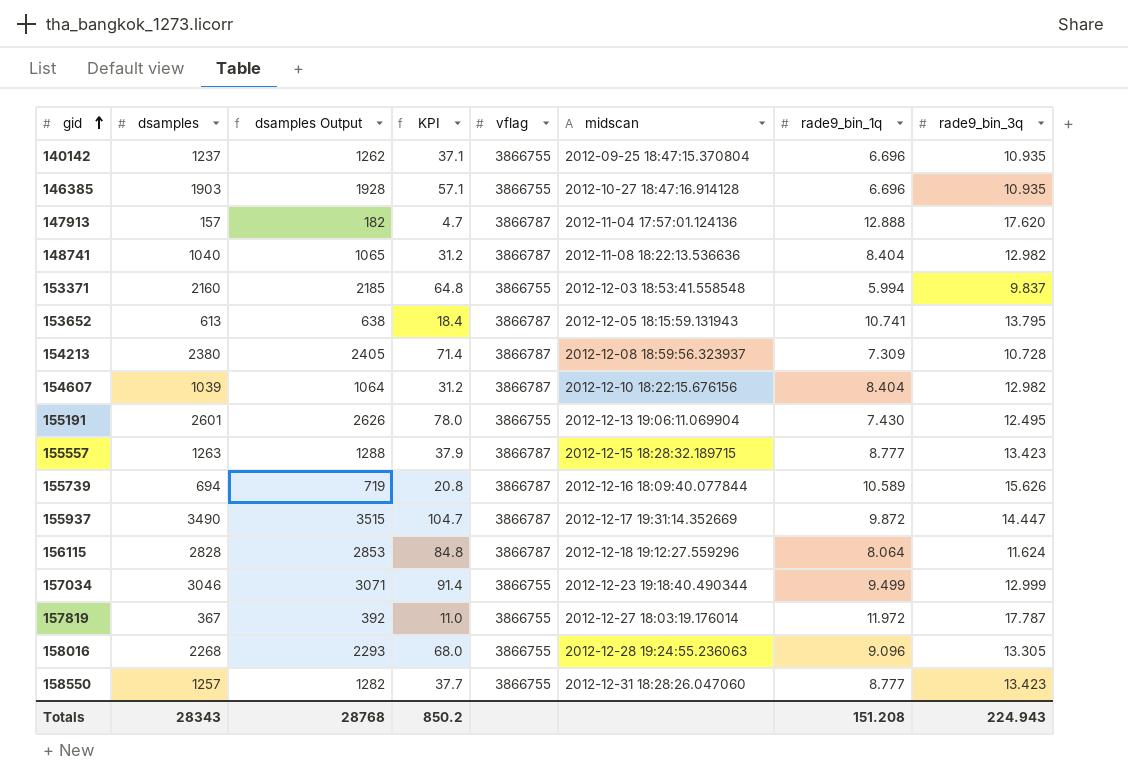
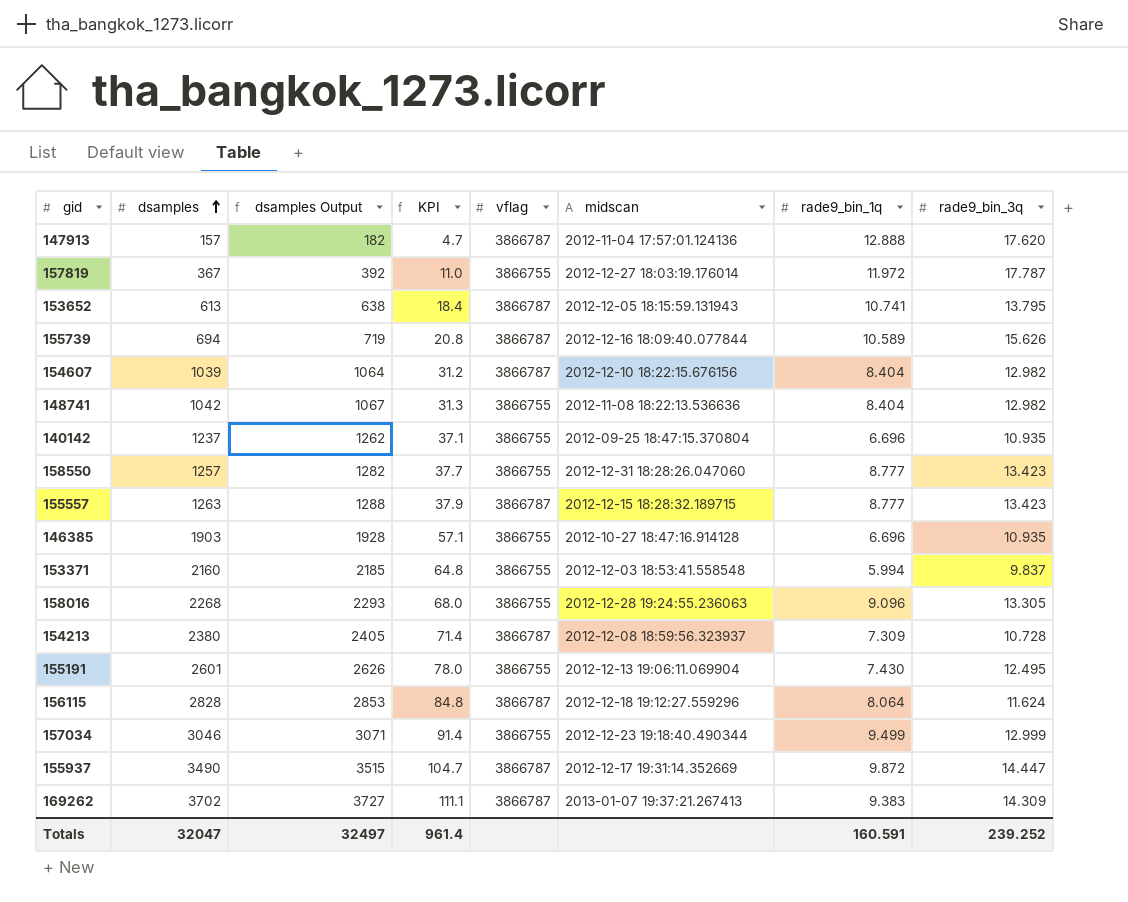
row order: gid ascending -> dsamples ascending
148741 | dsamples: 1040 -> 1042
148741 | dsamples Output: 1065 -> 1067
148741 | KPI: 31.2 -> 31.3
148741 | vflag: 3866787 -> 3866755
row 169262: none -> 3702 | 3727 | 111.1 | 3866787 | 2013-01-07 19:37:21.267413 | 9.383 | 14.309
Totals | dsamples: 28343 -> 32047
Totals | dsamples Output: 28768 -> 32497
Totals | KPI: 850.2 -> 961.4
Totals | rade9_bin_1q: 151.208 -> 160.591
Totals | rade9_bin_3q: 224.943 -> 239.252

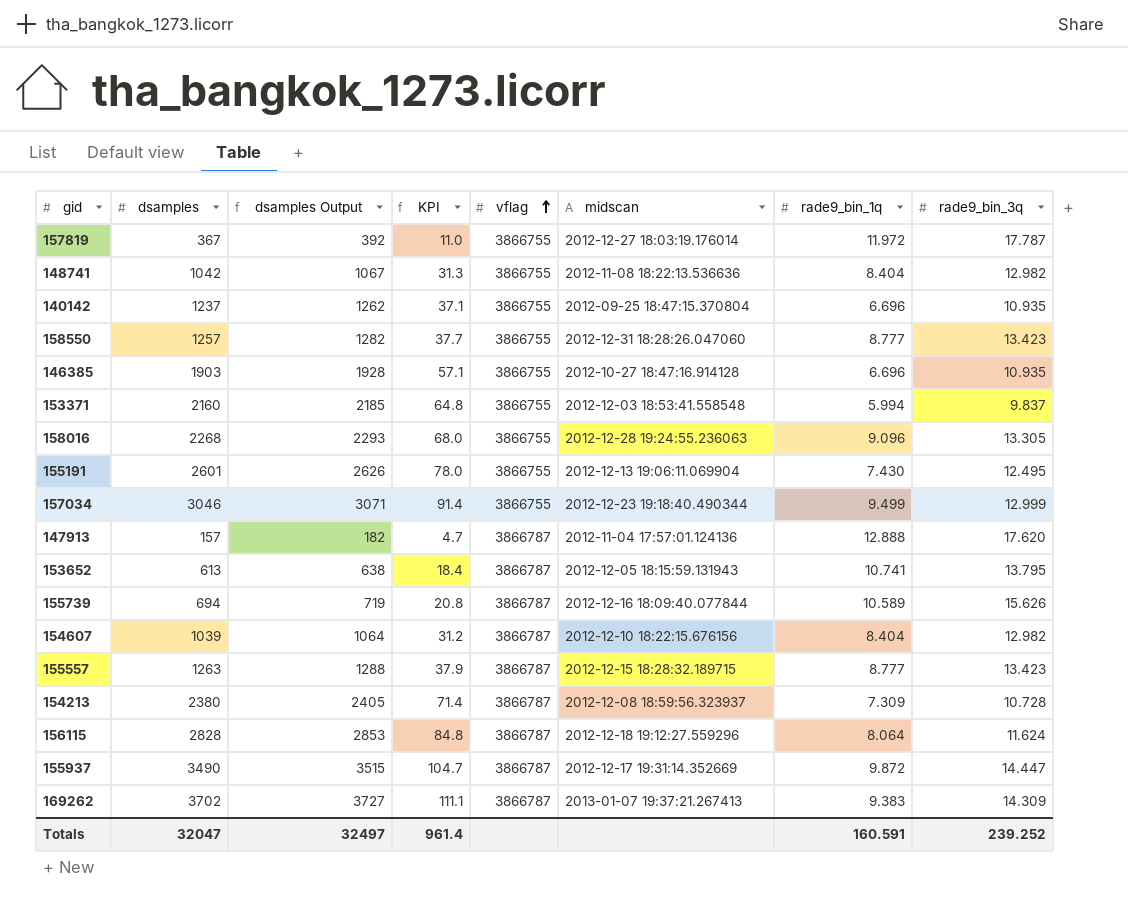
row order: dsamples ascending -> vflag ascending

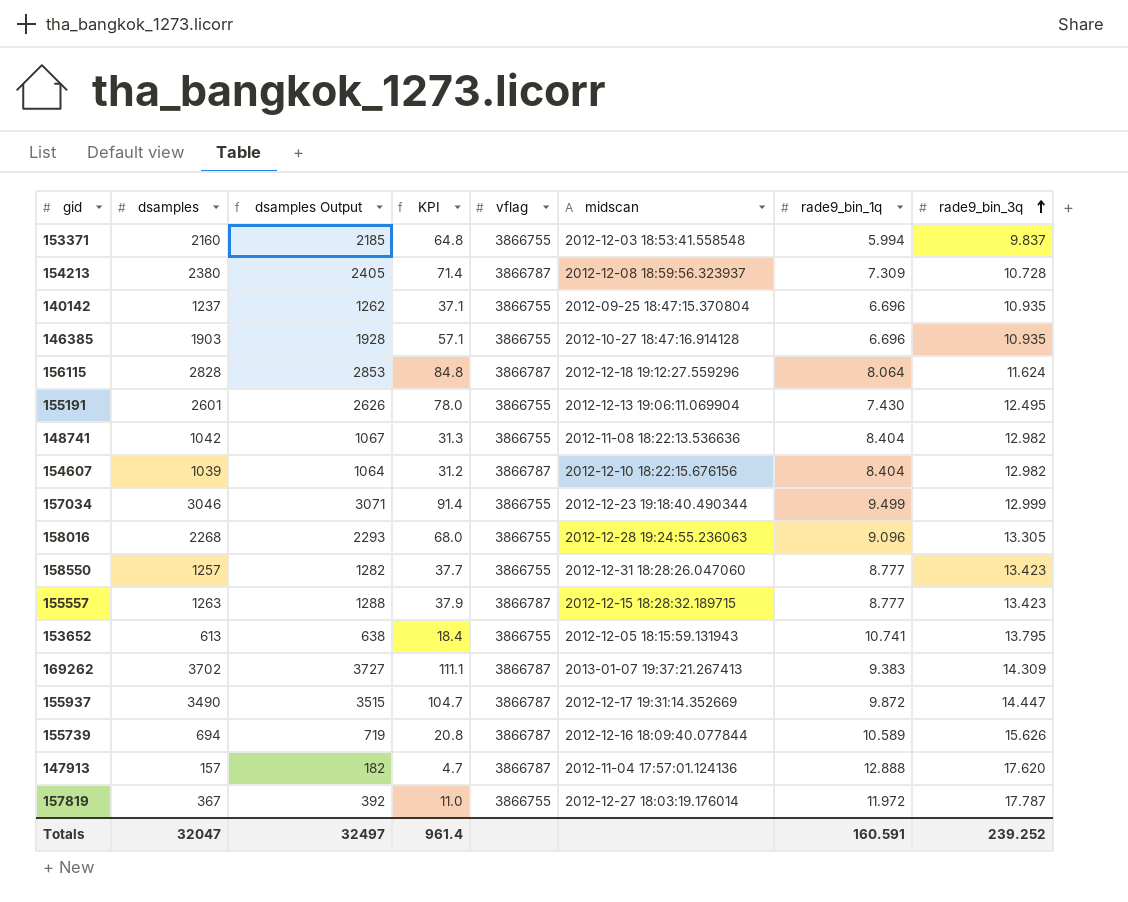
row order: vflag ascending -> rade9_bin_3q ascending
153652 | vflag: 3866787 -> 3866755

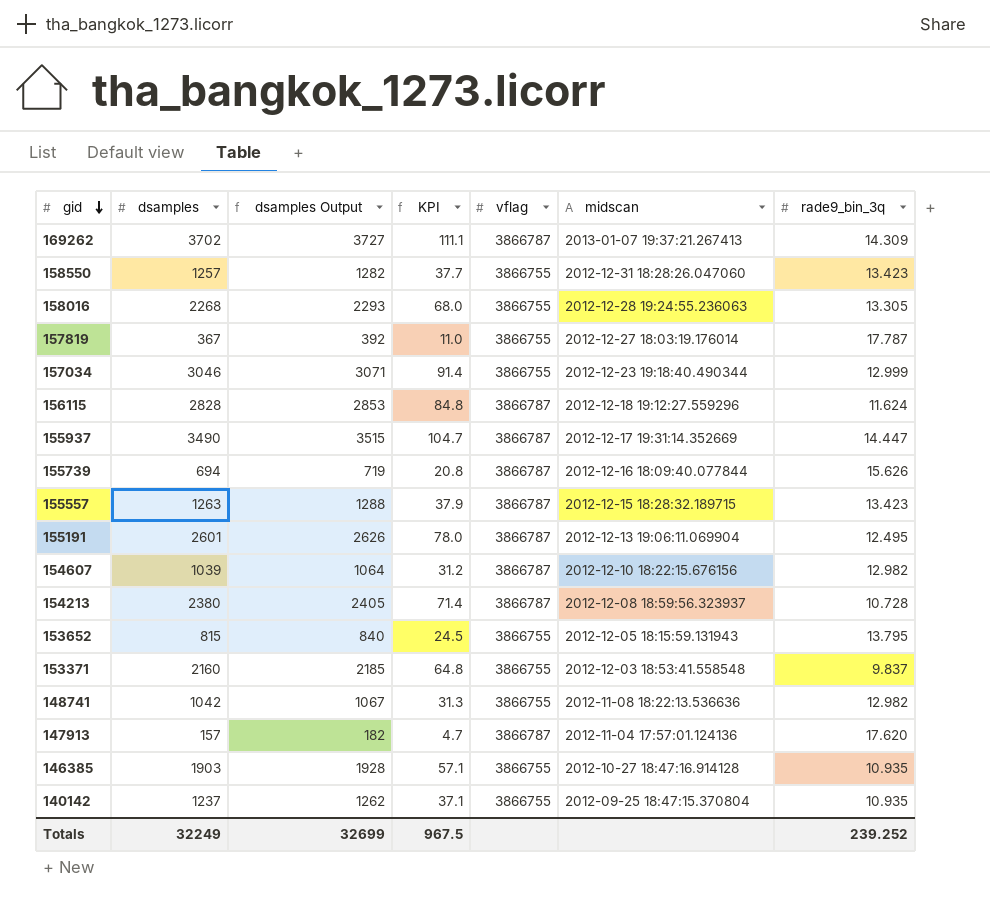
row order: rade9_bin_3q ascending -> gid descending
column rade9_bin_1q | position: 7 -> none
155191 | vflag: 3866755 -> 3866787
153652 | dsamples: 613 -> 815
153652 | dsamples Output: 638 -> 840
153652 | KPI: 18.4 -> 24.5
Totals | dsamples: 32047 -> 32249
Totals | dsamples Output: 32497 -> 32699
Totals | KPI: 961.4 -> 967.5

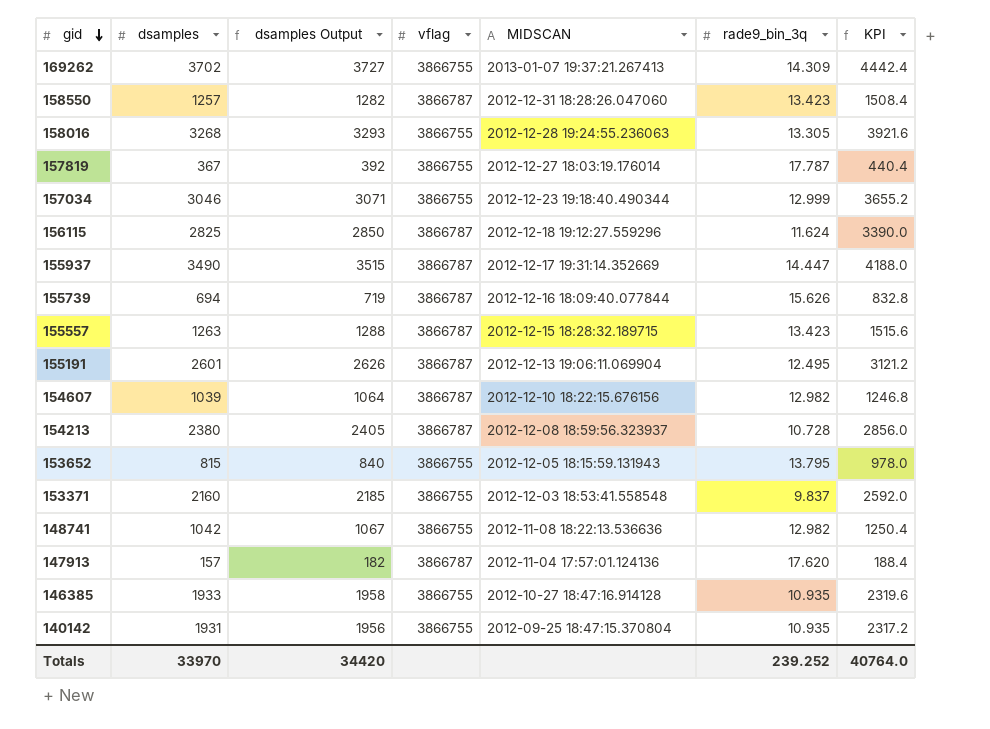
column name: midscan -> MIDSCAN
column KPI | formula: [dsamples] * 0.03 -> [dsamples] * 1.2
column KPI | position: 4 -> 7
169262 | vflag: 3866787 -> 3866755
158550 | vflag: 3866755 -> 3866787
158016 | dsamples: 2268 -> 3268
158016 | dsamples Output: 2293 -> 3293
156115 | dsamples: 2828 -> 2825
156115 | dsamples Output: 2853 -> 2850
146385 | dsamples: 1903 -> 1933
146385 | dsamples Output: 1928 -> 1958
140142 | dsamples: 1237 -> 1931
140142 | dsamples Output: 1262 -> 1956
Totals | dsamples: 32249 -> 33970
Totals | dsamples Output: 32699 -> 34420
Totals | KPI: 967.5 -> 40764.0

